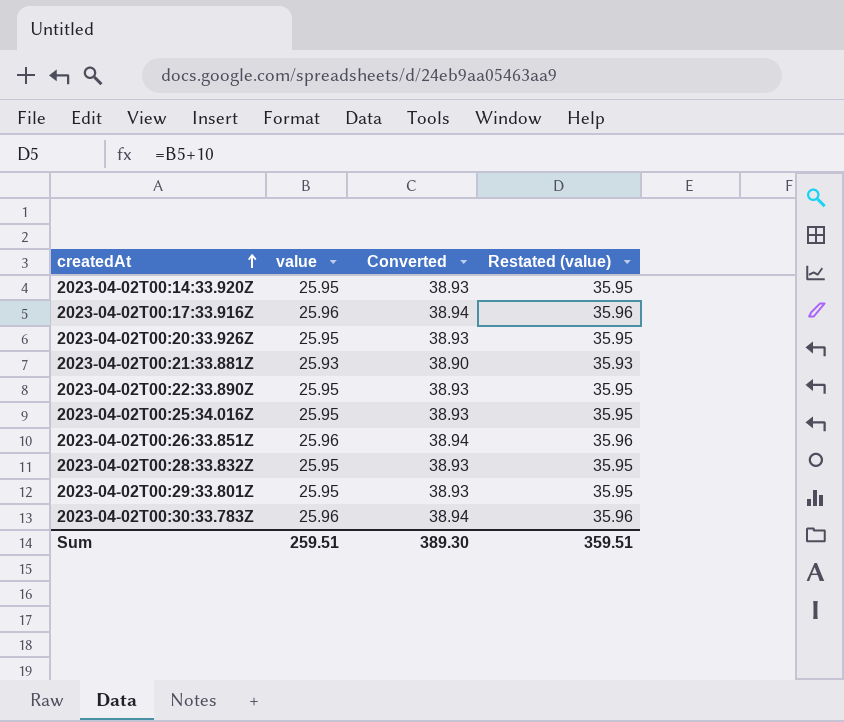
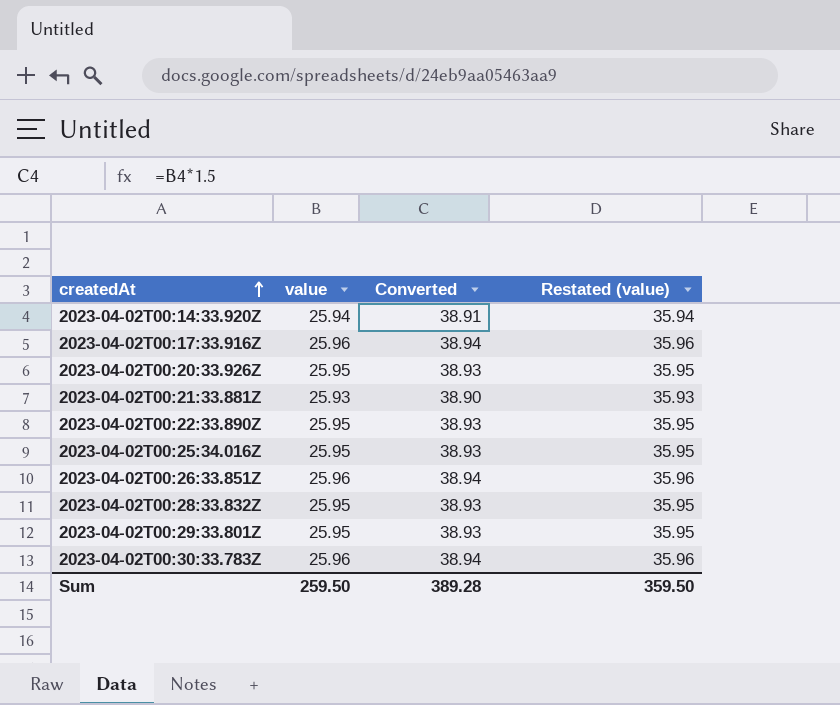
2023-04-02T00:14:33.920Z | value: 25.95 -> 25.94
2023-04-02T00:14:33.920Z | Converted: 38.93 -> 38.91
2023-04-02T00:14:33.920Z | Restated (value): 35.95 -> 35.94
Sum | value: 259.51 -> 259.50
Sum | Converted: 389.30 -> 389.28
Sum | Restated (value): 359.51 -> 359.50

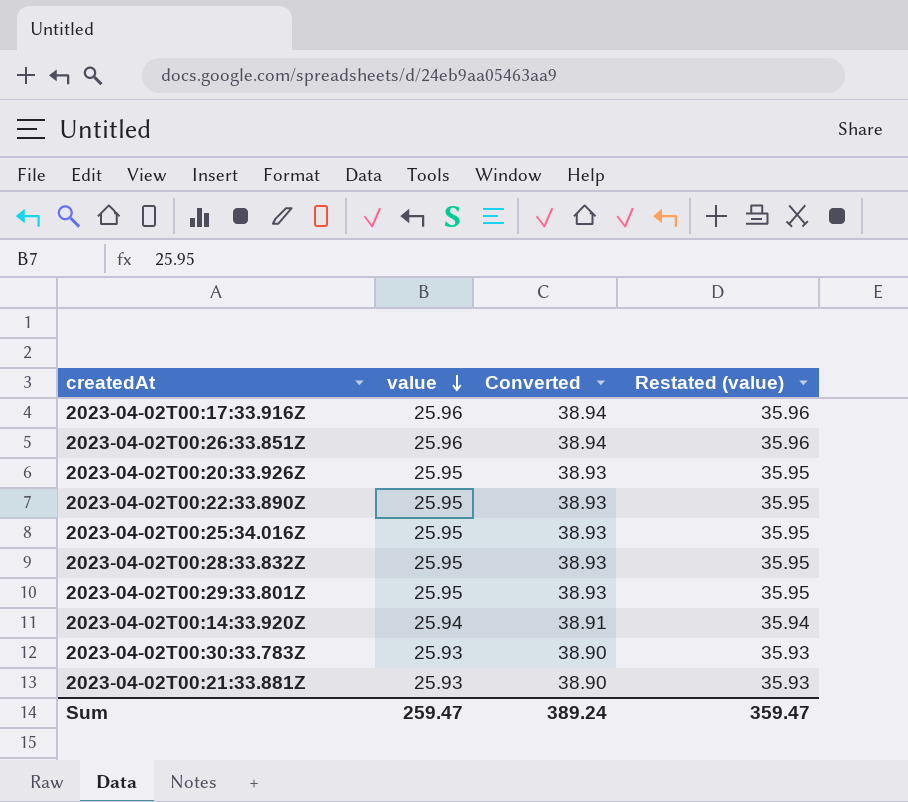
row order: createdAt ascending -> value descending
2023-04-02T00:30:33.783Z | value: 25.96 -> 25.93
2023-04-02T00:30:33.783Z | Converted: 38.94 -> 38.90
2023-04-02T00:30:33.783Z | Restated (value): 35.96 -> 35.93
Sum | value: 259.50 -> 259.47
Sum | Converted: 389.28 -> 389.24
Sum | Restated (value): 359.50 -> 359.47

